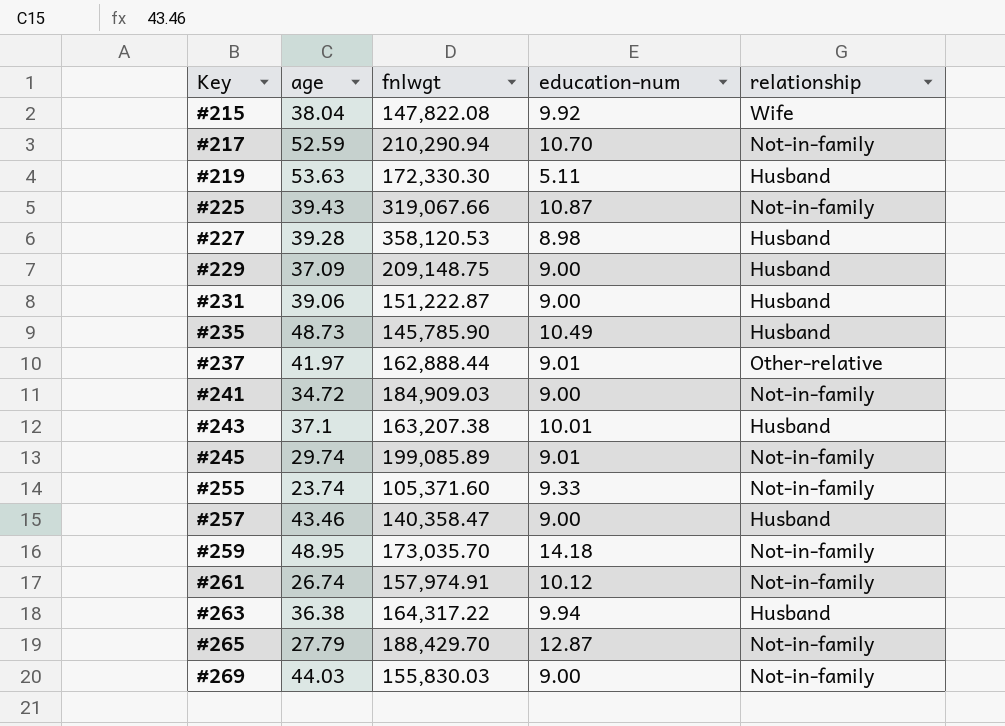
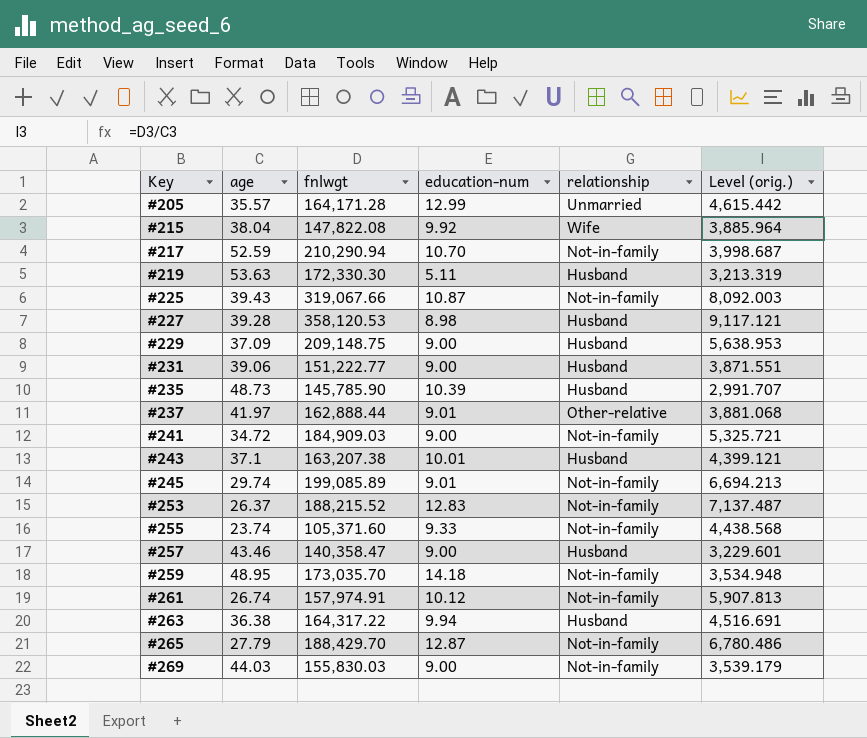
column Level (orig.) | formula: none -> [fnlwgt] / [age]
row #205: none -> 35.57 | 164,171.28 | 12.99 | Unmarried | 4,615.442
#231 | fnlwgt: 151,222.87 -> 151,222.77
#235 | education-num: 10.49 -> 10.39
row #253: none -> 26.37 | 188,215.52 | 12.83 | Not-in-family | 7,137.487

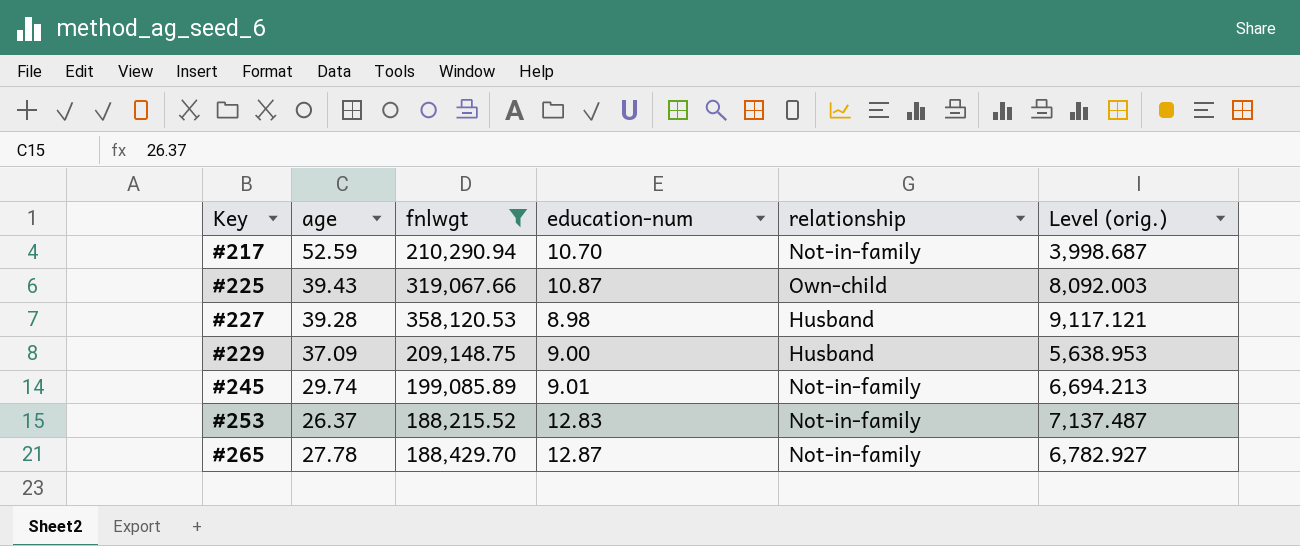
filter: none -> fnlwgt >= 188,215.52
#225 | relationship: Not-in-family -> Own-child
#265 | age: 27.79 -> 27.78
#265 | Level (orig.): 6,780.486 -> 6,782.927

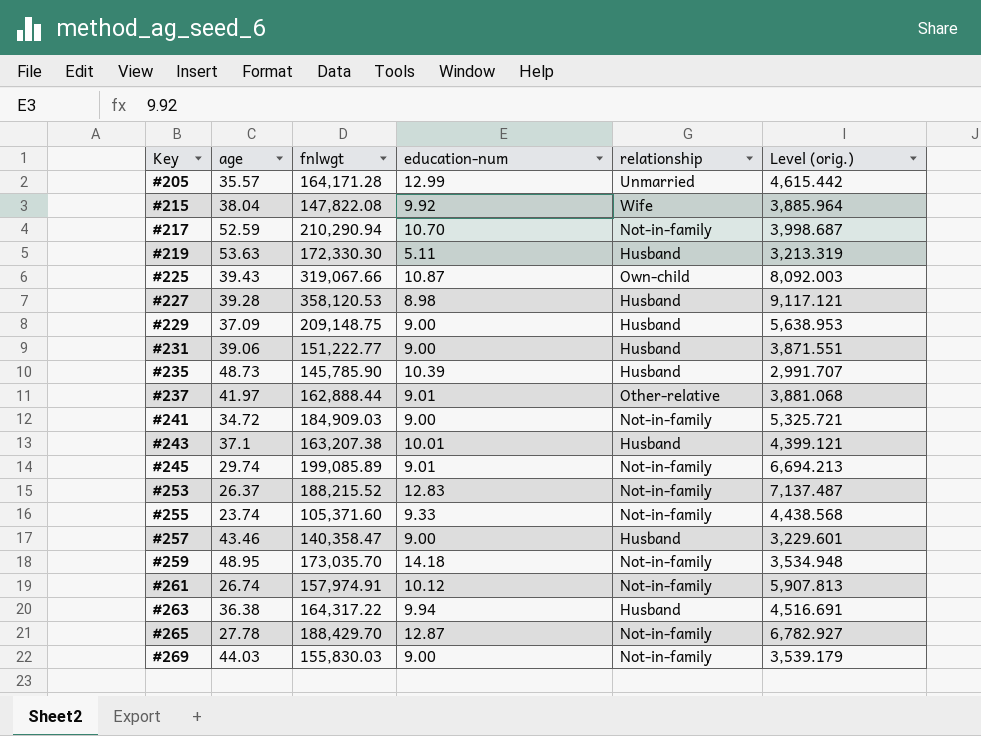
filter: fnlwgt >= 188,215.52 -> none

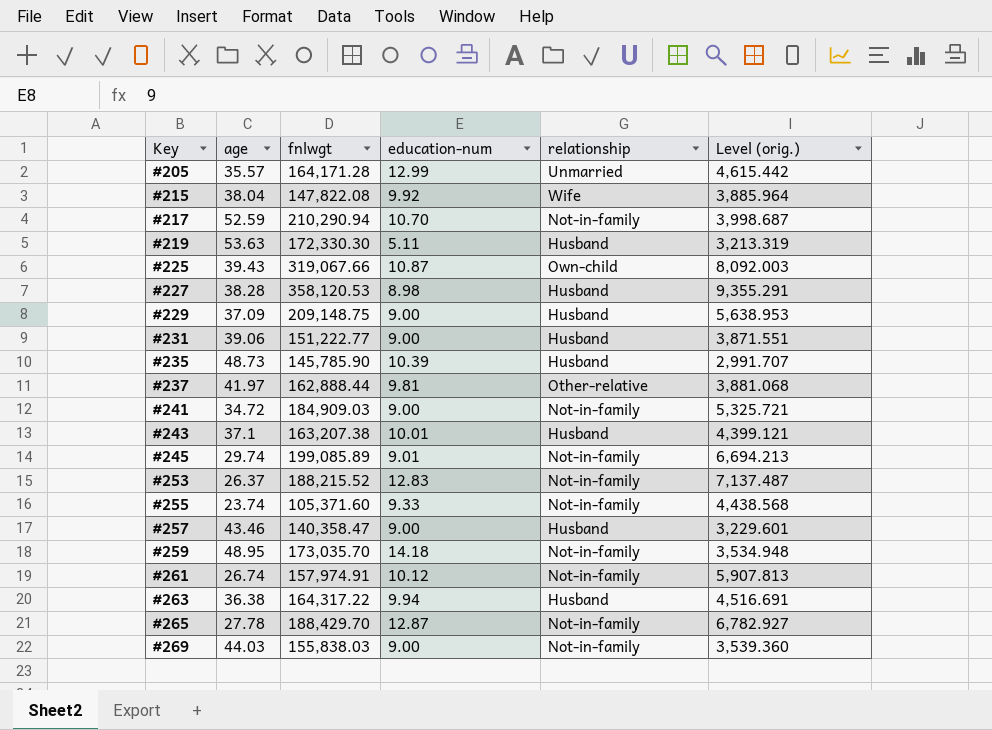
#227 | age: 39.28 -> 38.28
#227 | Level (orig.): 9,117.121 -> 9,355.291
#237 | education-num: 9.01 -> 9.81
#269 | fnlwgt: 155,830.03 -> 155,838.03
#269 | Level (orig.): 3,539.179 -> 3,539.360

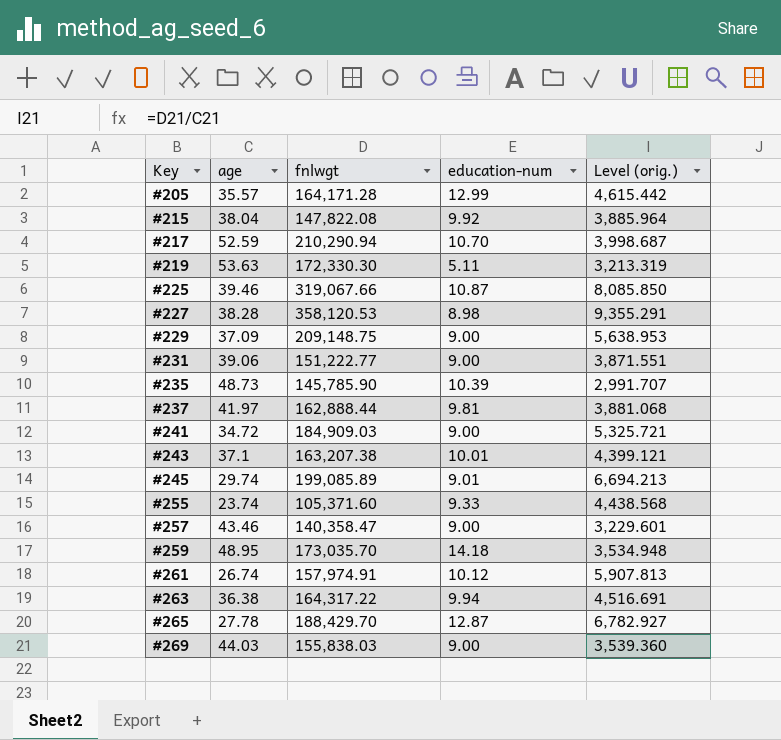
column relationship | position: 5 -> none
row #253: 26.37 | 188,215.52 | 12.83 | Not-in-family | 7,137.487 -> none
#225 | age: 39.43 -> 39.46
#225 | Level (orig.): 8,092.003 -> 8,085.850

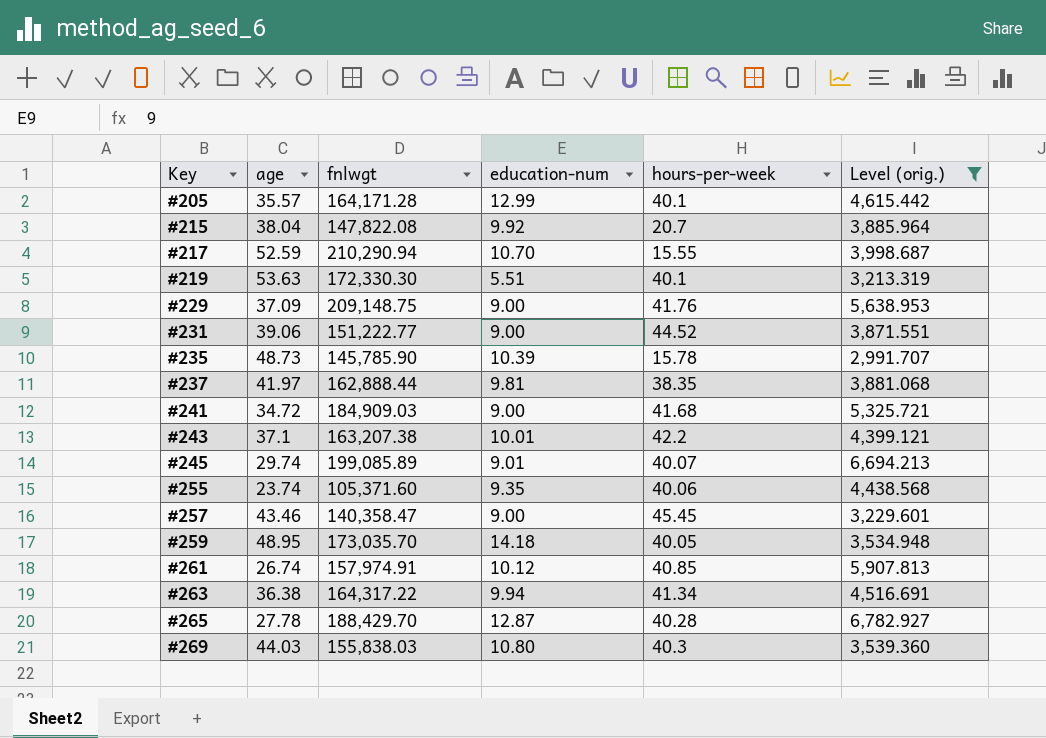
filter: none -> Level (orig.) <= 6,782.927
column hours-per-week | position: none -> 5
#219 | education-num: 5.11 -> 5.51
#255 | education-num: 9.33 -> 9.35
#269 | education-num: 9.00 -> 10.80

